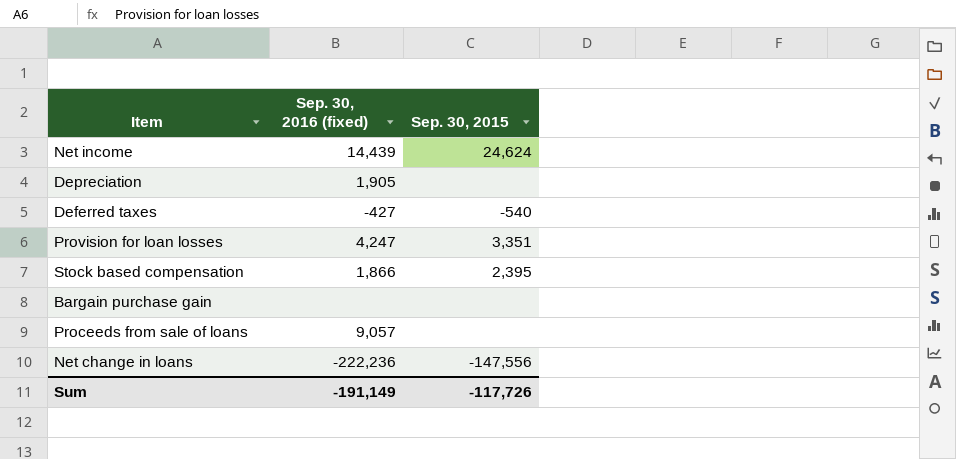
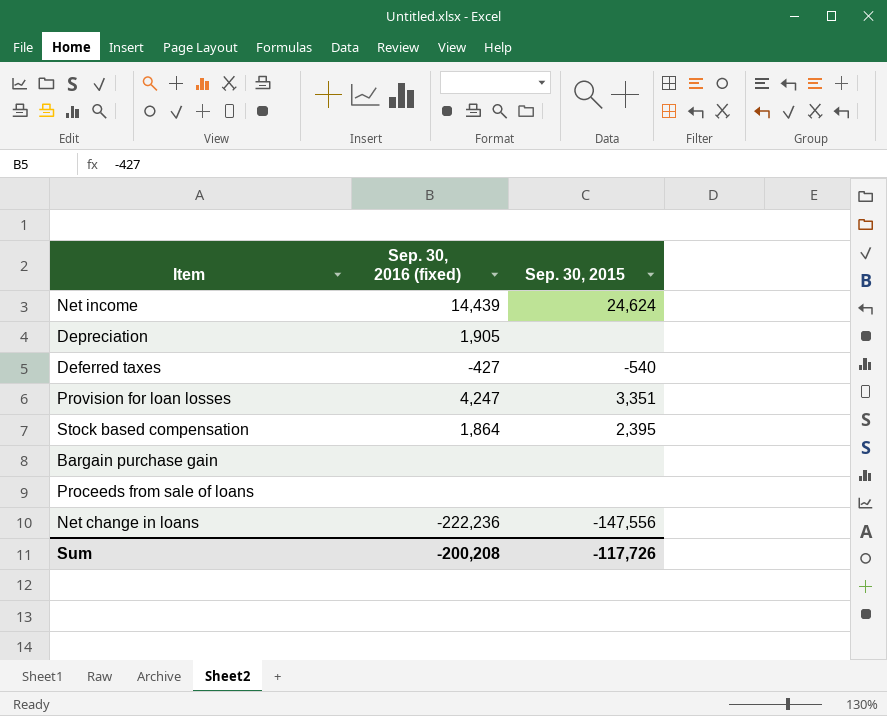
Stock based compensation | Sep. 30, 2016 (fixed): 1,866 -> 1,864
Proceeds from sale of loans | Sep. 30, 2016 (fixed): 9,057 -> none
Sum | Sep. 30, 2016 (fixed): -191,149 -> -200,208

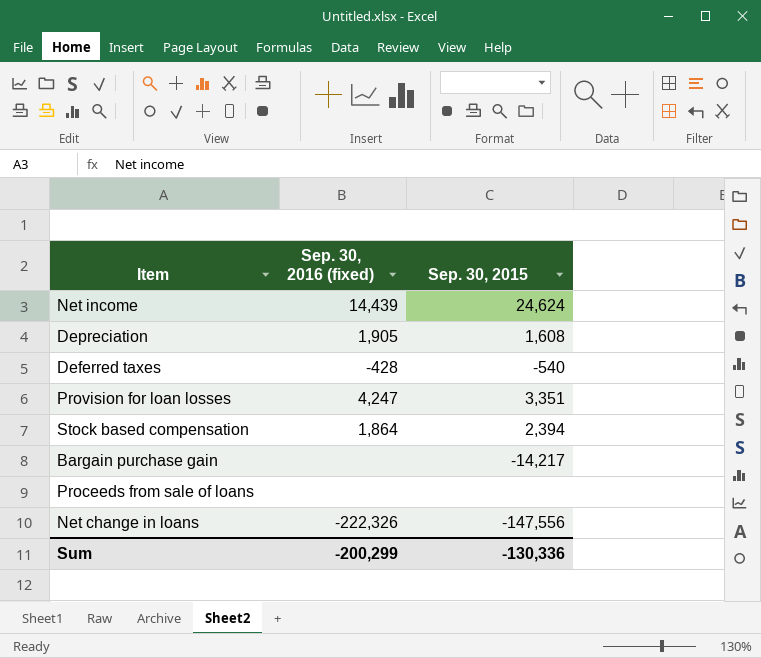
Depreciation | Sep. 30, 2015: none -> 1,608
Deferred taxes | Sep. 30, 2016 (fixed): -427 -> -428
Stock based compensation | Sep. 30, 2015: 2,395 -> 2,394
Bargain purchase gain | Sep. 30, 2015: none -> -14,217
Net change in loans | Sep. 30, 2016 (fixed): -222,236 -> -222,326
Sum | Sep. 30, 2016 (fixed): -200,208 -> -200,299
Sum | Sep. 30, 2015: -117,726 -> -130,336

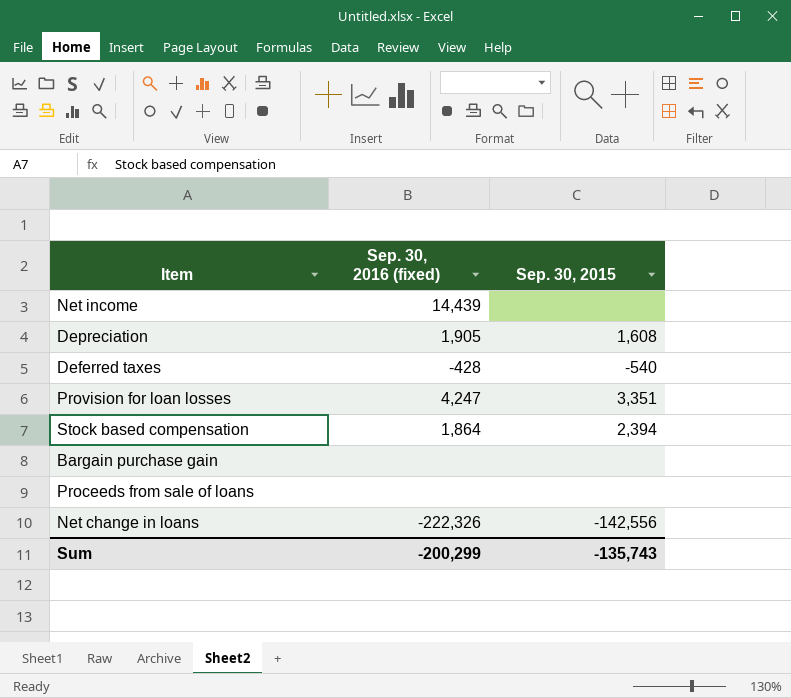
Net income | Sep. 30, 2015: 24,624 -> none
Bargain purchase gain | Sep. 30, 2015: -14,217 -> none
Net change in loans | Sep. 30, 2015: -147,556 -> -142,556
Sum | Sep. 30, 2015: -130,336 -> -135,743

